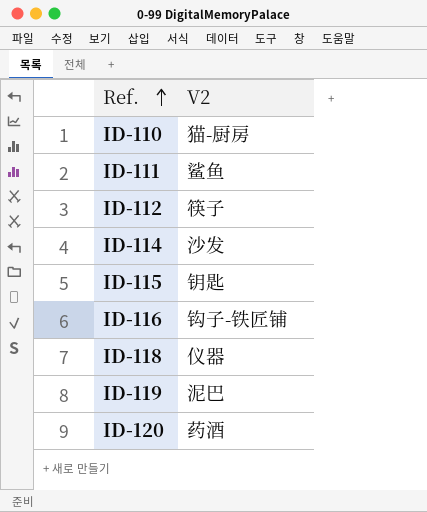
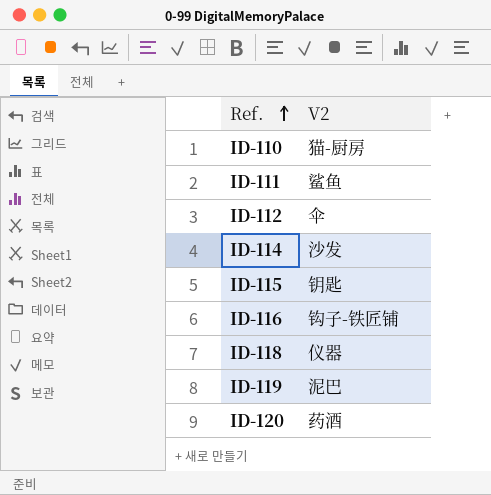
ID-112 | V2: 筷子 -> 伞

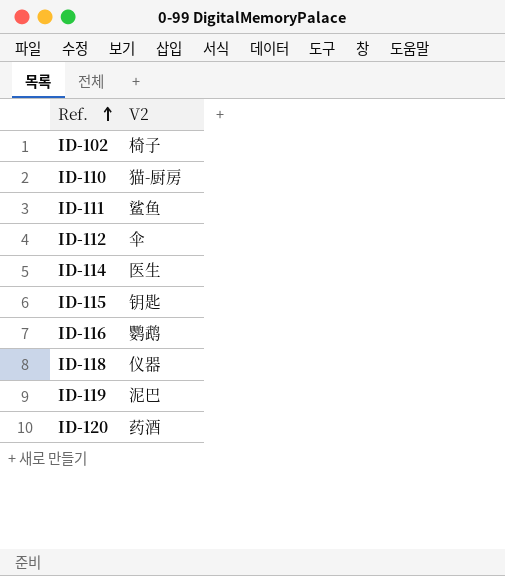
row ID-102: none -> 椅子
ID-114 | V2: 沙发 -> 医生
ID-116 | V2: 钩子-铁匠铺 -> 鹦鹉

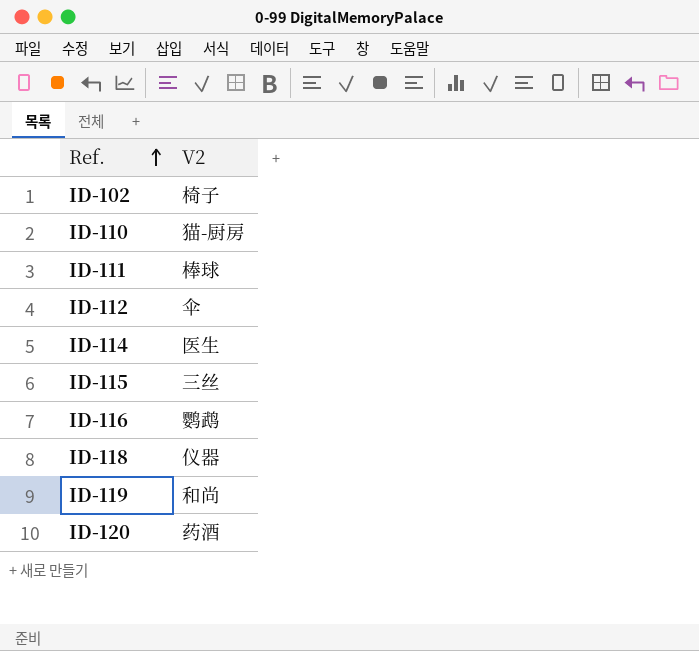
ID-111 | V2: 鲨鱼 -> 棒球
ID-115 | V2: 钥匙 -> 三丝
ID-119 | V2: 泥巴 -> 和尚

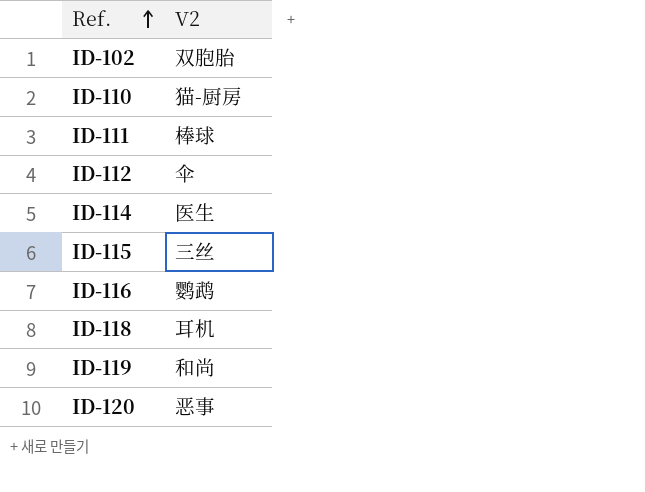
ID-102 | V2: 椅子 -> 双胞胎
ID-118 | V2: 仪器 -> 耳机
ID-120 | V2: 药酒 -> 恶事

